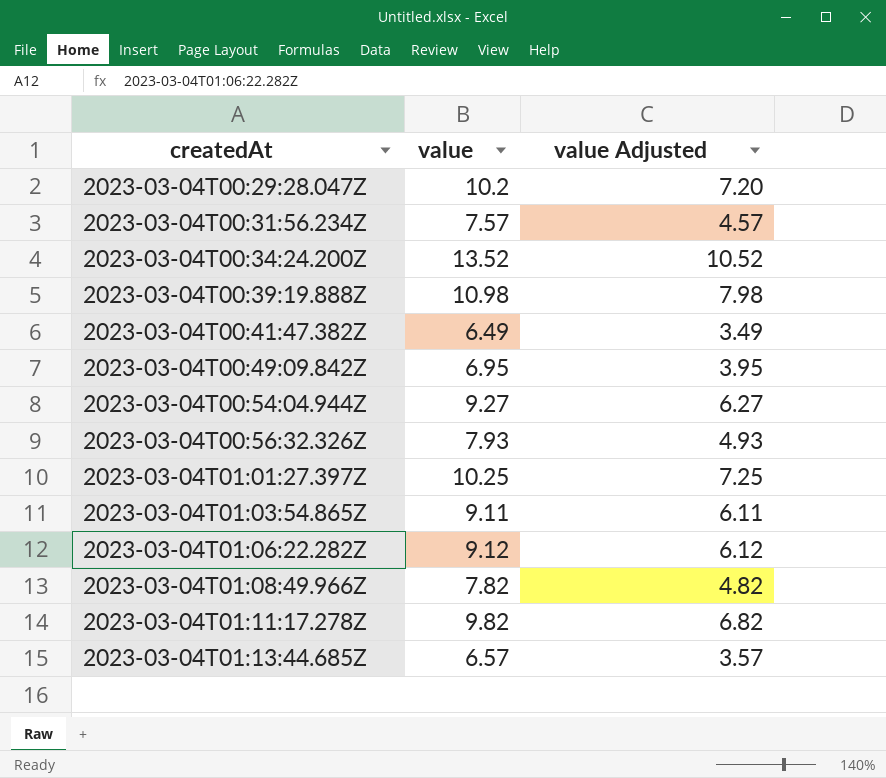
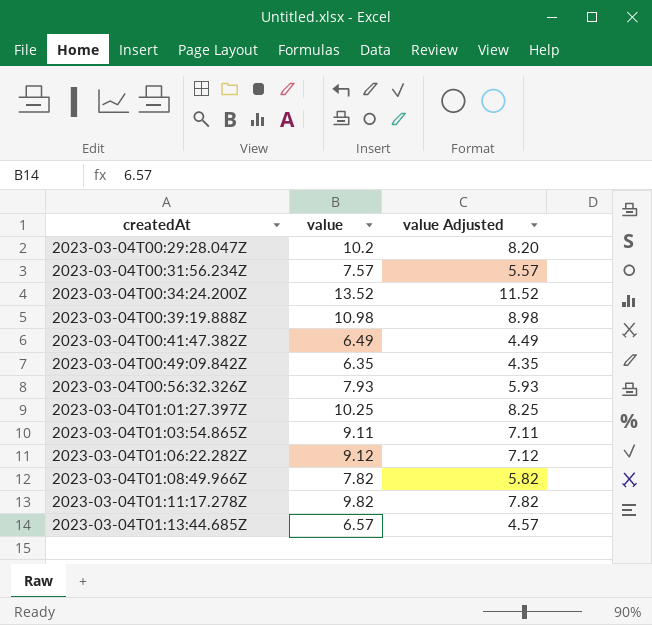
column value Adjusted | formula: [value] - 3 -> [value] - 2
row 2023-03-04T00:54:04.944Z: 9.27 | 6.27 -> none
2023-03-04T00:49:09.842Z | value: 6.95 -> 6.35

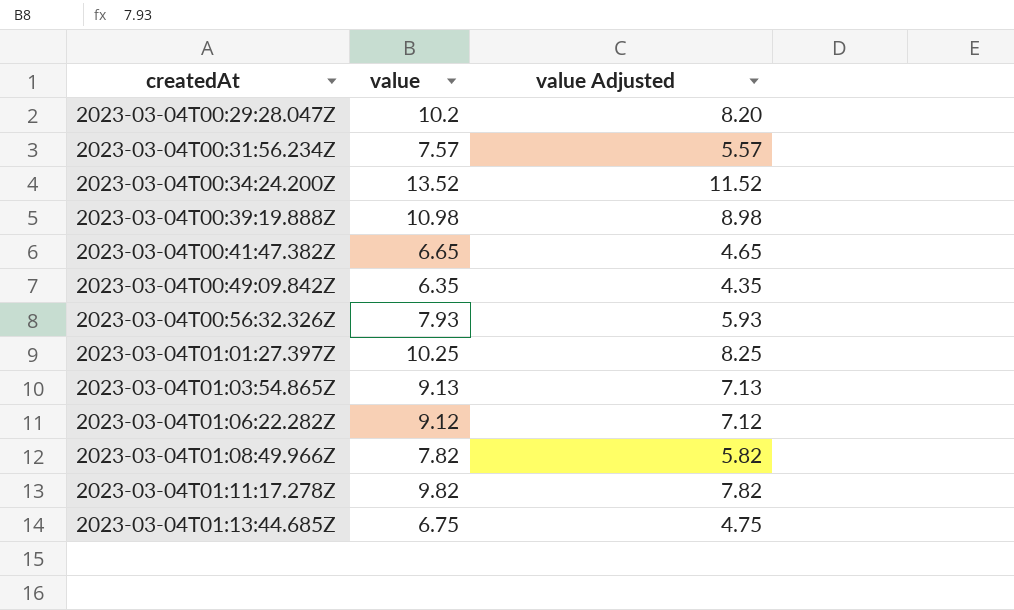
2023-03-04T00:41:47.382Z | value: 6.49 -> 6.65
2023-03-04T00:41:47.382Z | value Adjusted: 4.49 -> 4.65
2023-03-04T01:03:54.865Z | value: 9.11 -> 9.13
2023-03-04T01:03:54.865Z | value Adjusted: 7.11 -> 7.13
2023-03-04T01:13:44.685Z | value: 6.57 -> 6.75
2023-03-04T01:13:44.685Z | value Adjusted: 4.57 -> 4.75

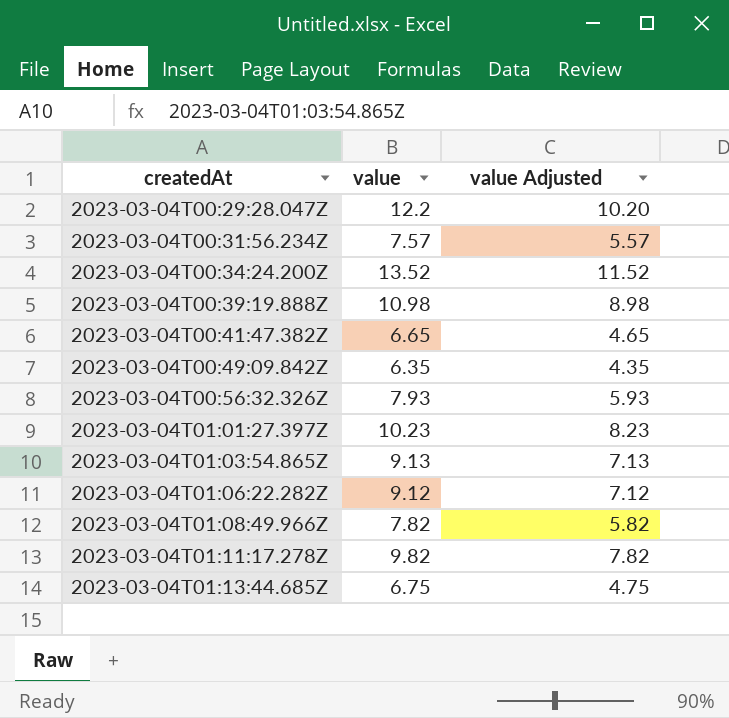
2023-03-04T00:29:28.047Z | value: 10.2 -> 12.2
2023-03-04T00:29:28.047Z | value Adjusted: 8.20 -> 10.20
2023-03-04T01:01:27.397Z | value: 10.25 -> 10.23
2023-03-04T01:01:27.397Z | value Adjusted: 8.25 -> 8.23

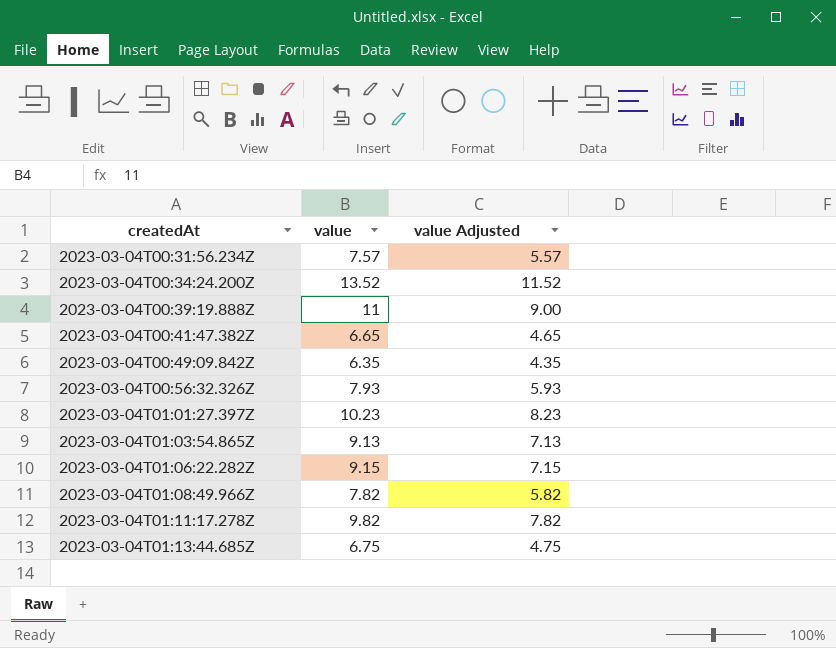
row 2023-03-04T00:29:28.047Z: 12.2 | 10.20 -> none
2023-03-04T00:39:19.888Z | value: 10.98 -> 11
2023-03-04T00:39:19.888Z | value Adjusted: 8.98 -> 9.00
2023-03-04T01:06:22.282Z | value: 9.12 -> 9.15
2023-03-04T01:06:22.282Z | value Adjusted: 7.12 -> 7.15

